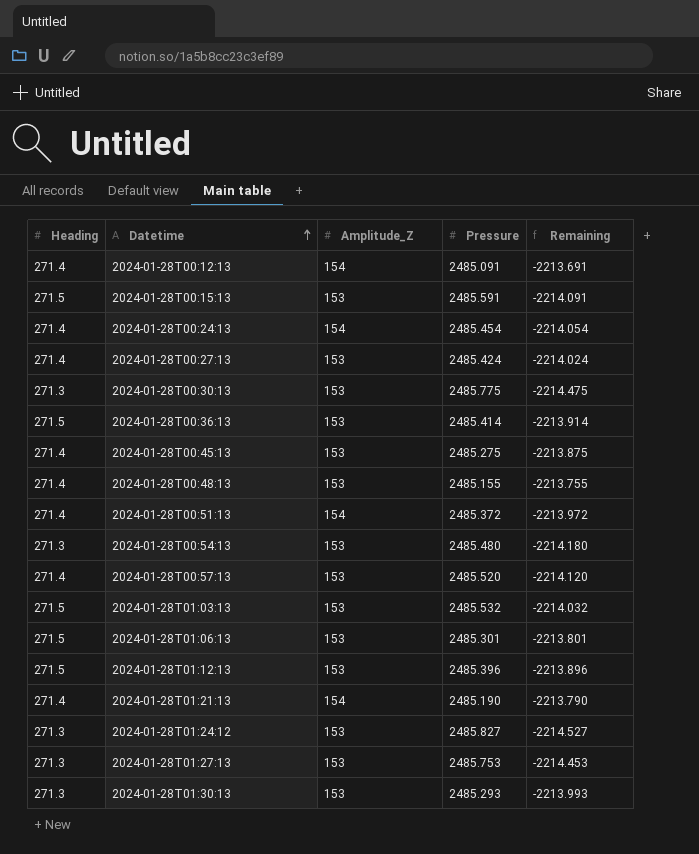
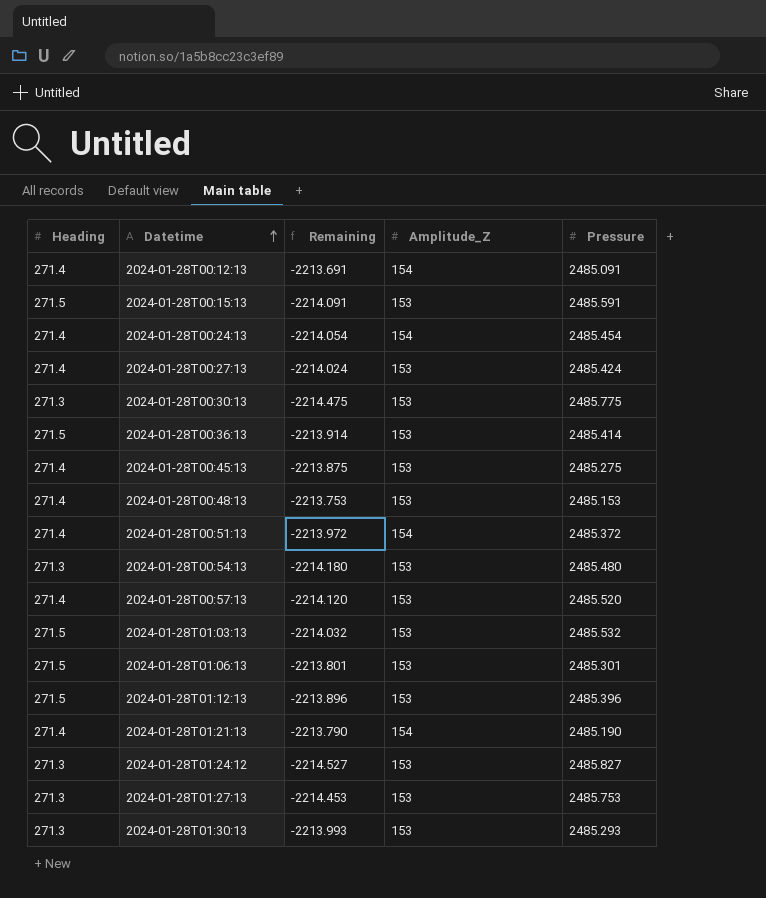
column Remaining | position: 5 -> 3
2024-01-28T00:48:13 | Remaining: -2213.755 -> -2213.753
2024-01-28T00:48:13 | Pressure: 2485.155 -> 2485.153

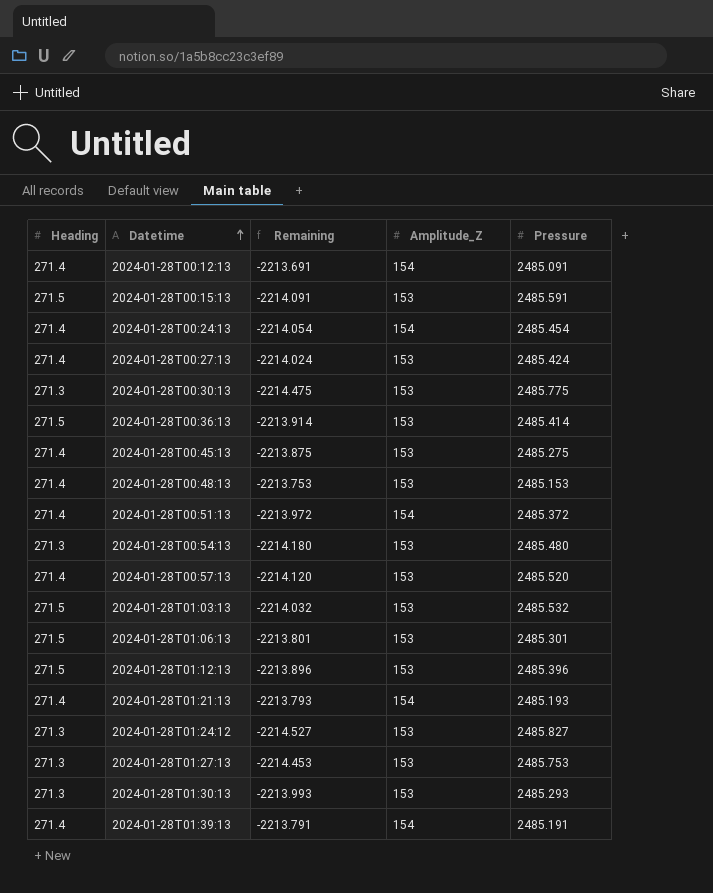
2024-01-28T01:21:13 | Remaining: -2213.790 -> -2213.793
2024-01-28T01:21:13 | Pressure: 2485.190 -> 2485.193
row 2024-01-28T01:39:13: none -> 271.4 | -2213.791 | 154 | 2485.191

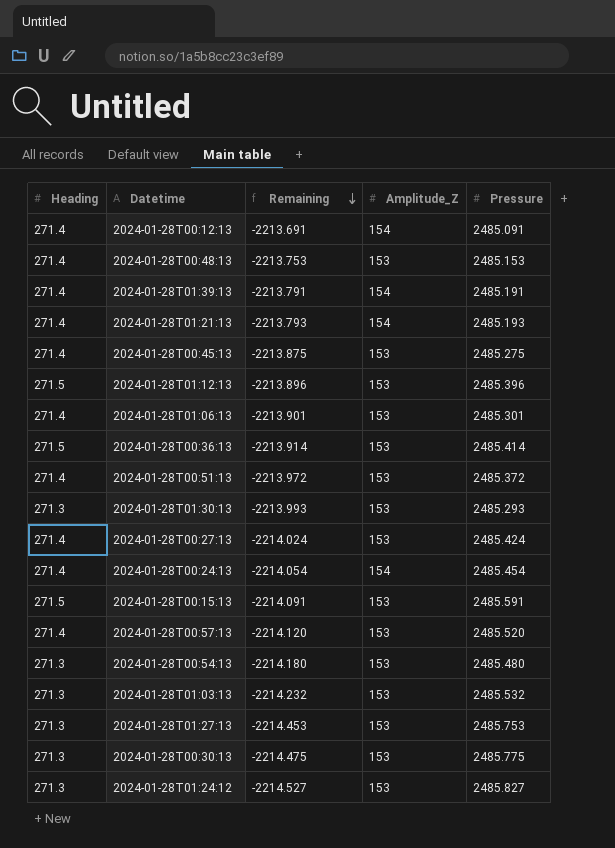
row order: Datetime ascending -> Remaining descending
2024-01-28T01:06:13 | Heading: 271.5 -> 271.4
2024-01-28T01:06:13 | Remaining: -2213.801 -> -2213.901
2024-01-28T00:51:13 | Amplitude_Z: 154 -> 153
2024-01-28T01:03:13 | Heading: 271.5 -> 271.3
2024-01-28T01:03:13 | Remaining: -2214.032 -> -2214.232

